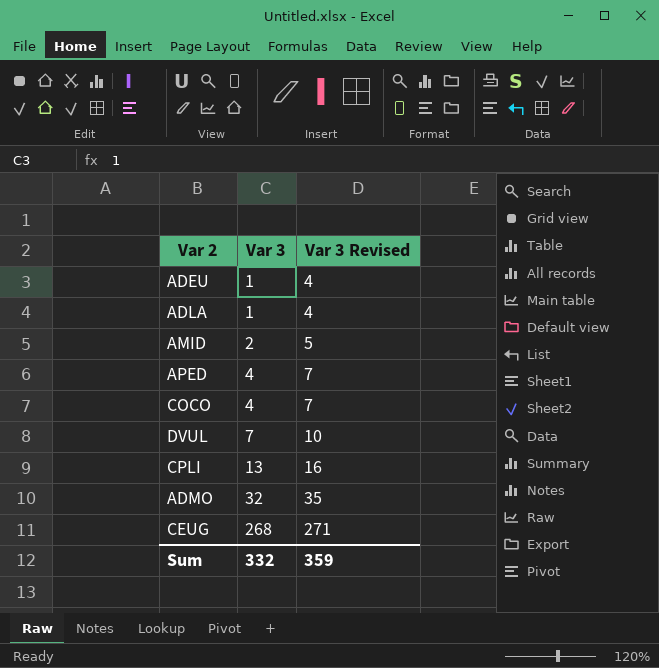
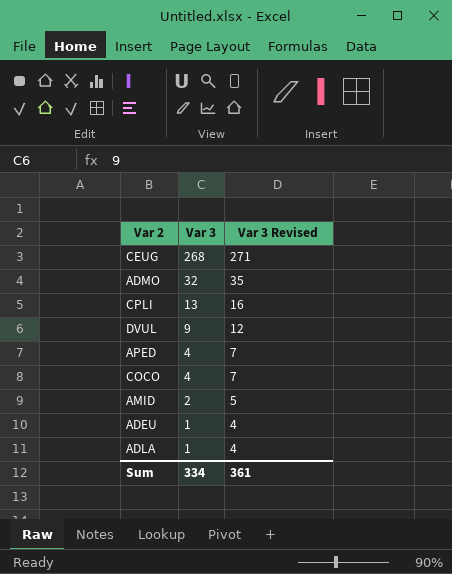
row order: Var 3 ascending -> Var 3 descending
DVUL | Var 3: 7 -> 9
DVUL | Var 3 Revised: 10 -> 12
Sum | Var 3: 332 -> 334
Sum | Var 3 Revised: 359 -> 361

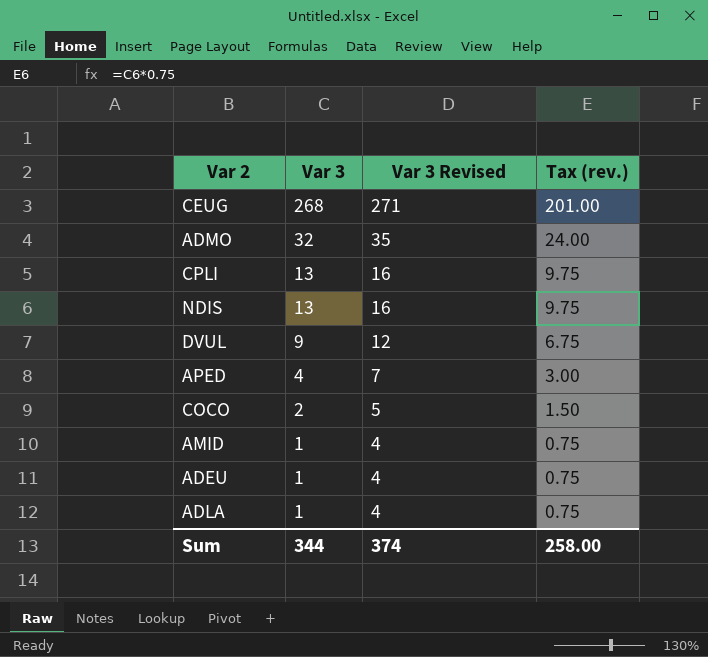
column Tax (rev.) | formula: none -> [Var 3] * 0.75
row NDIS: none -> 13 | 16 | 9.75
COCO | Var 3: 4 -> 2
COCO | Var 3 Revised: 7 -> 5
AMID | Var 3: 2 -> 1
AMID | Var 3 Revised: 5 -> 4
Sum | Var 3: 334 -> 344
Sum | Var 3 Revised: 361 -> 374

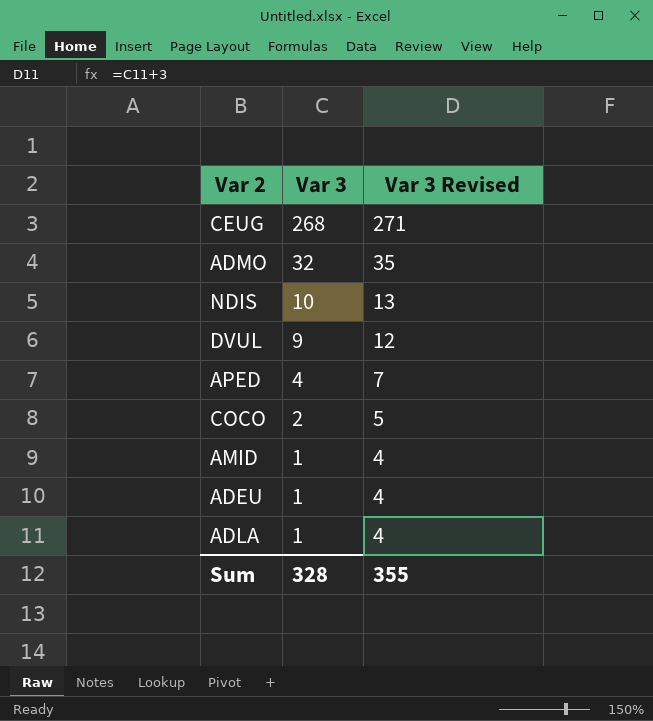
column Tax (rev.) | formula: [Var 3] * 0.75 -> none
row CPLI: 13 | 16 | 9.75 -> none
NDIS | Var 3: 13 -> 10
NDIS | Var 3 Revised: 16 -> 13
Sum | Var 3: 344 -> 328
Sum | Var 3 Revised: 374 -> 355

